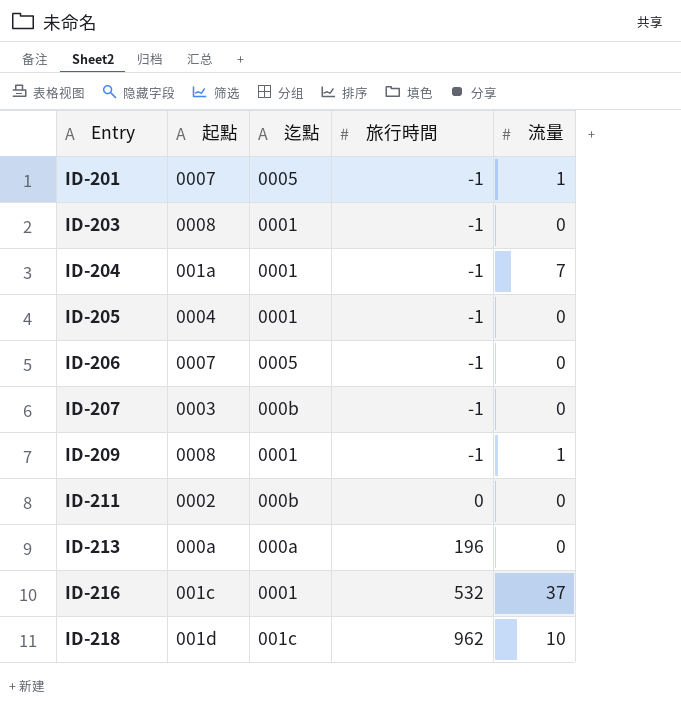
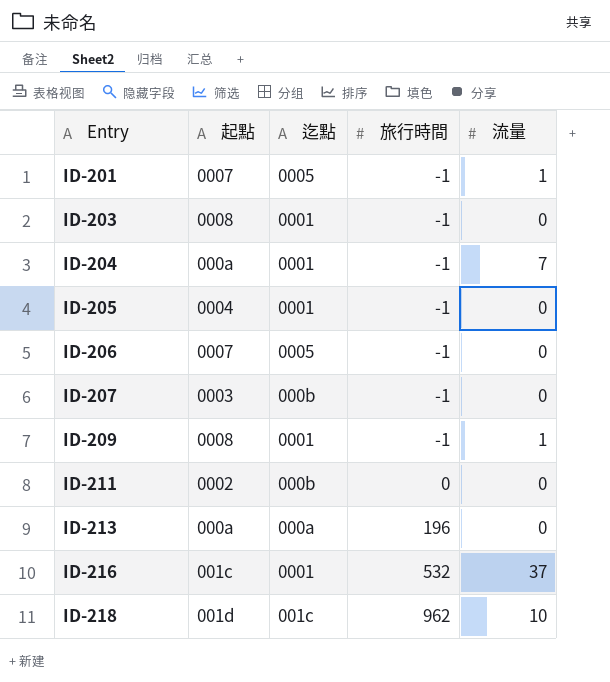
ID-204 | 起點: 001a -> 000a

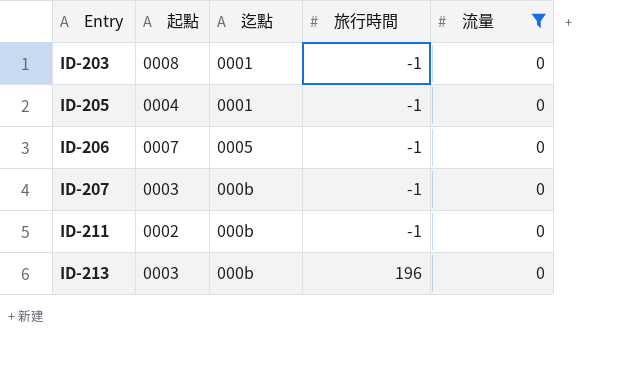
filter: none -> 流量 = 0
ID-211 | 旅行時間: 0 -> -1
ID-213 | 起點: 000a -> 0003
ID-213 | 迄點: 000a -> 000b

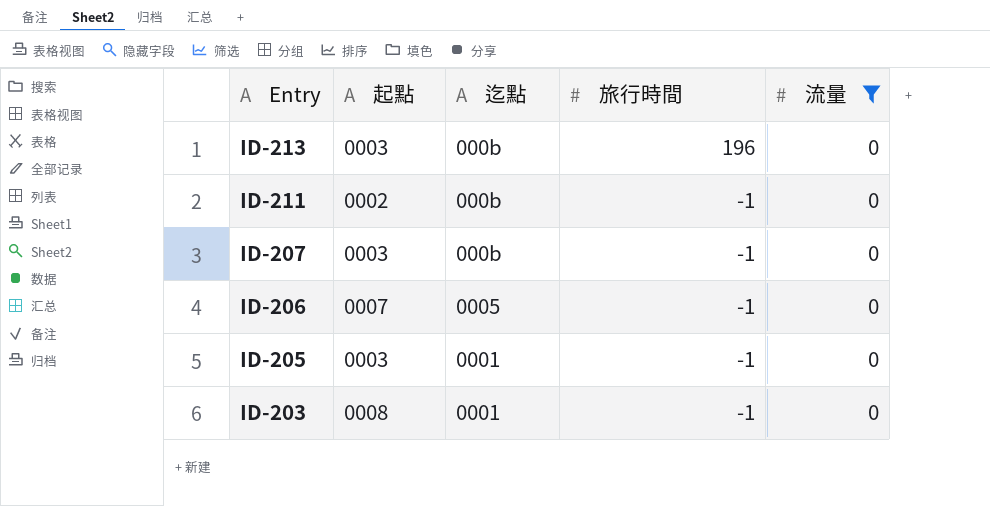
row order: Entry ascending -> Entry descending
ID-205 | 起點: 0004 -> 0003

